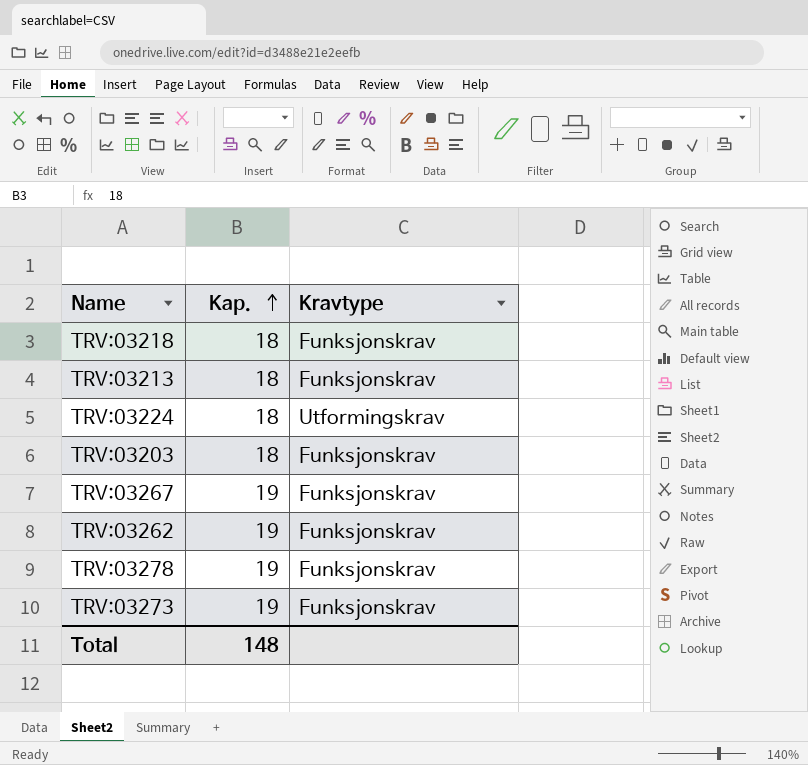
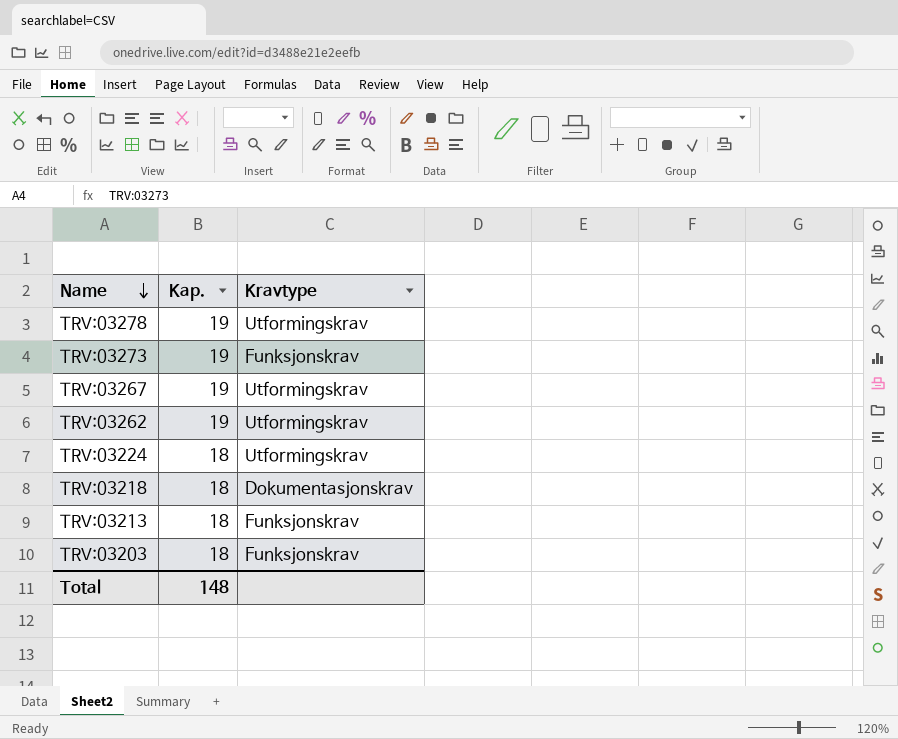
row order: Kap. ascending -> Name descending
TRV:03278 | Kravtype: Funksjonskrav -> Utformingskrav
TRV:03267 | Kravtype: Funksjonskrav -> Utformingskrav
TRV:03262 | Kravtype: Funksjonskrav -> Utformingskrav
TRV:03218 | Kravtype: Funksjonskrav -> Dokumentasjonskrav

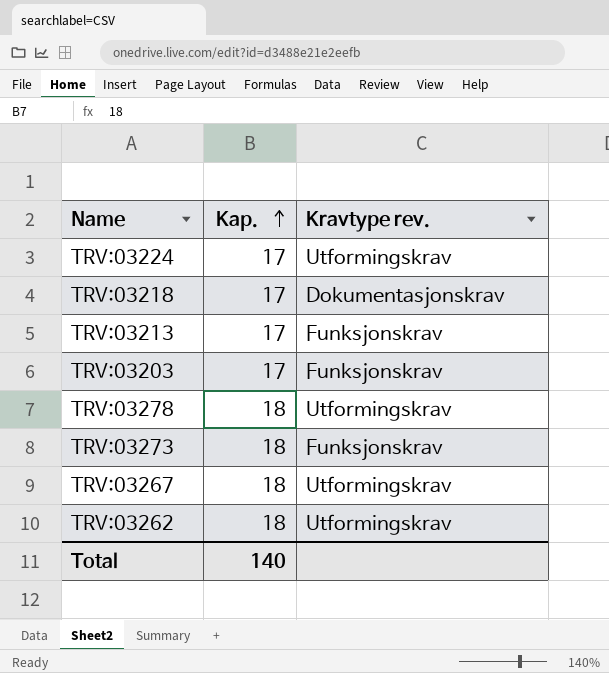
row order: Name descending -> Kap. ascending
column name: Kravtype -> Kravtype rev.
TRV:03224 | Kap.: 18 -> 17
TRV:03218 | Kap.: 18 -> 17
TRV:03213 | Kap.: 18 -> 17
TRV:03203 | Kap.: 18 -> 17
TRV:03278 | Kap.: 19 -> 18
TRV:03273 | Kap.: 19 -> 18
TRV:03267 | Kap.: 19 -> 18
TRV:03262 | Kap.: 19 -> 18
Total | Kap.: 148 -> 140

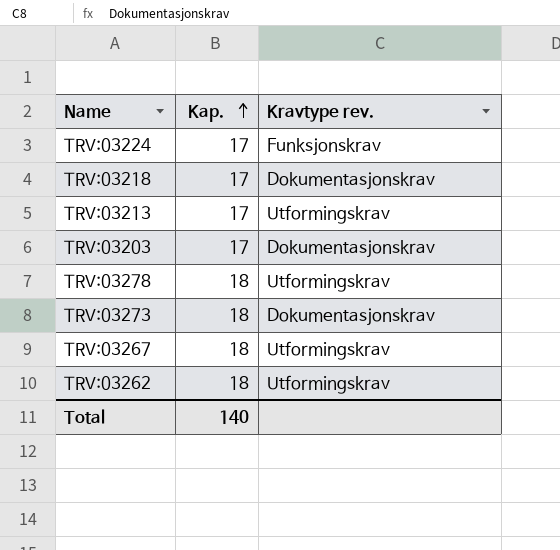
TRV:03224 | Kravtype rev.: Utformingskrav -> Funksjonskrav
TRV:03213 | Kravtype rev.: Funksjonskrav -> Utformingskrav
TRV:03203 | Kravtype rev.: Funksjonskrav -> Dokumentasjonskrav
TRV:03273 | Kravtype rev.: Funksjonskrav -> Dokumentasjonskrav

